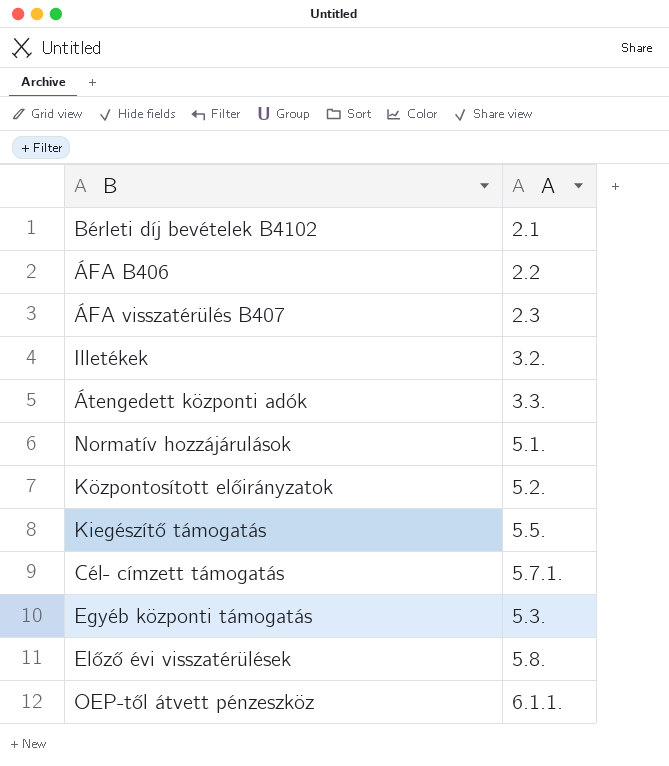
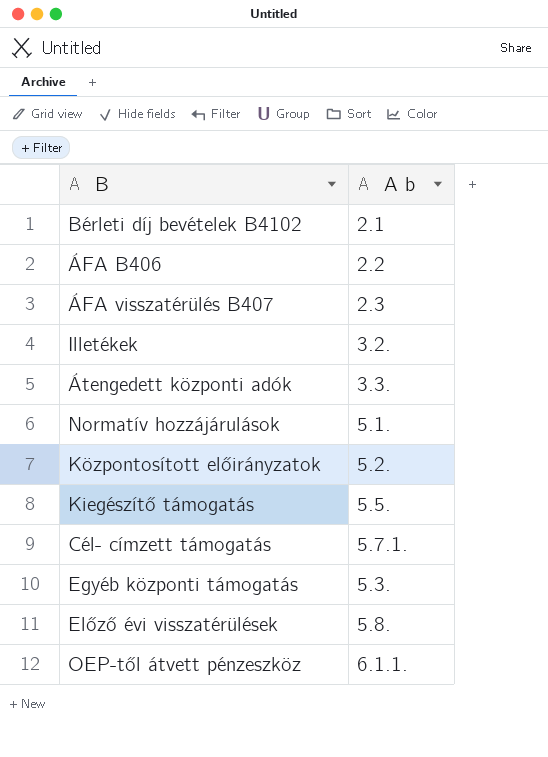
column name: A -> A b

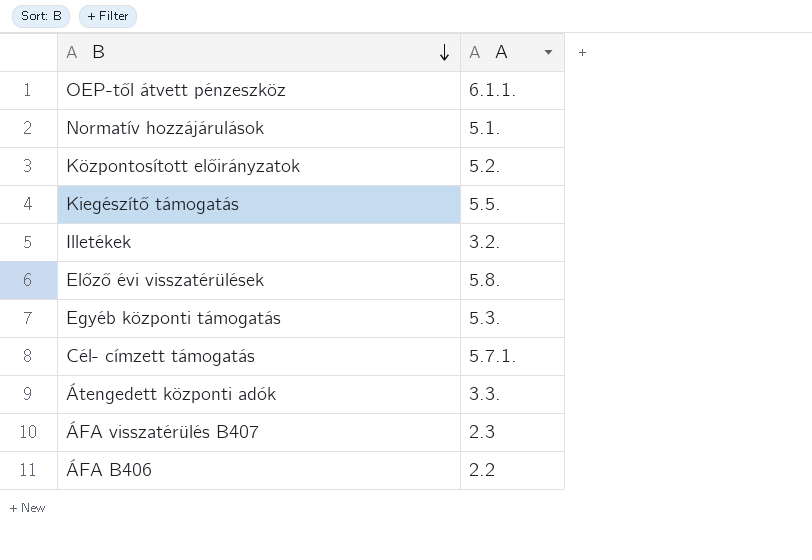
row order: none -> B descending
column name: A b -> A
row Bérleti díj bevételek B4102: 2.1 -> none

